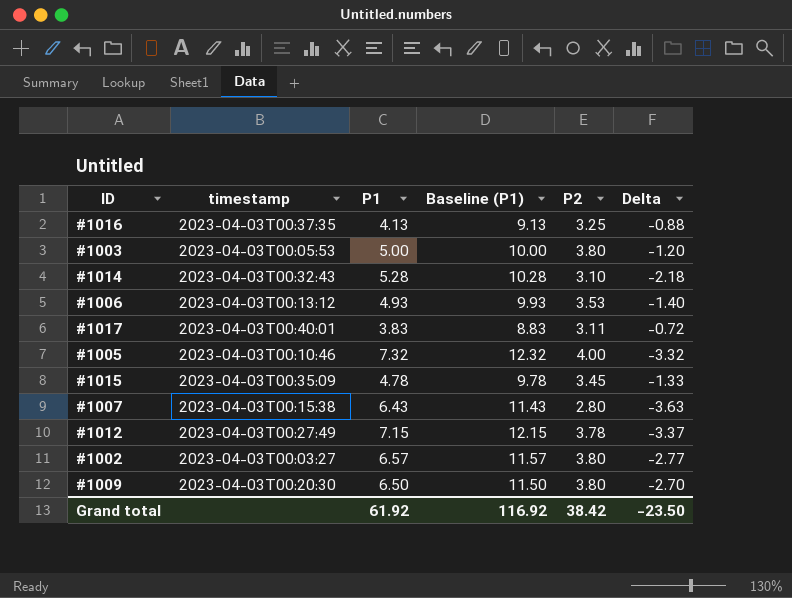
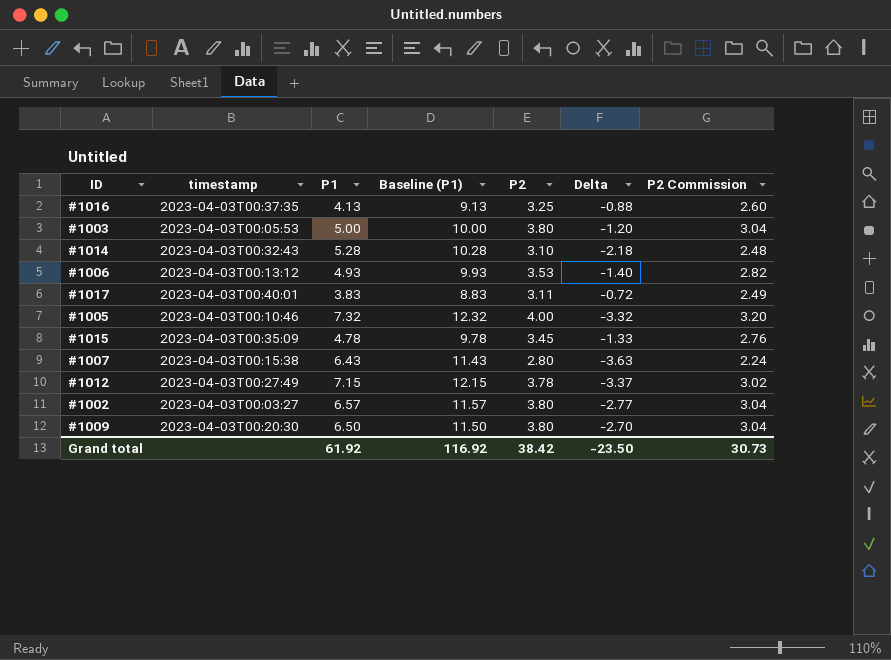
column P2 Commission | formula: none -> [P2] * 0.8

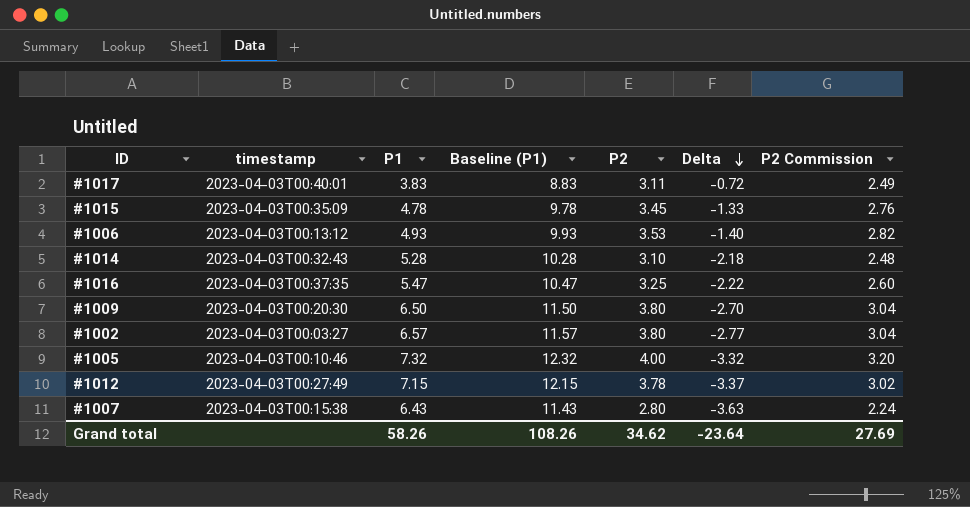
row order: none -> Delta descending
row #1003: 2023-04-03T00:05:53 | 5.00 | 10.00 | 3.80 | -1.20 | 3.04 -> none
#1016 | P1: 4.13 -> 5.47
#1016 | Baseline (P1): 9.13 -> 10.47
#1016 | Delta: -0.88 -> -2.22
Grand total | P1: 61.92 -> 58.26
Grand total | Baseline (P1): 116.92 -> 108.26
Grand total | P2: 38.42 -> 34.62
Grand total | Delta: -23.50 -> -23.64
Grand total | P2 Commission: 30.73 -> 27.69

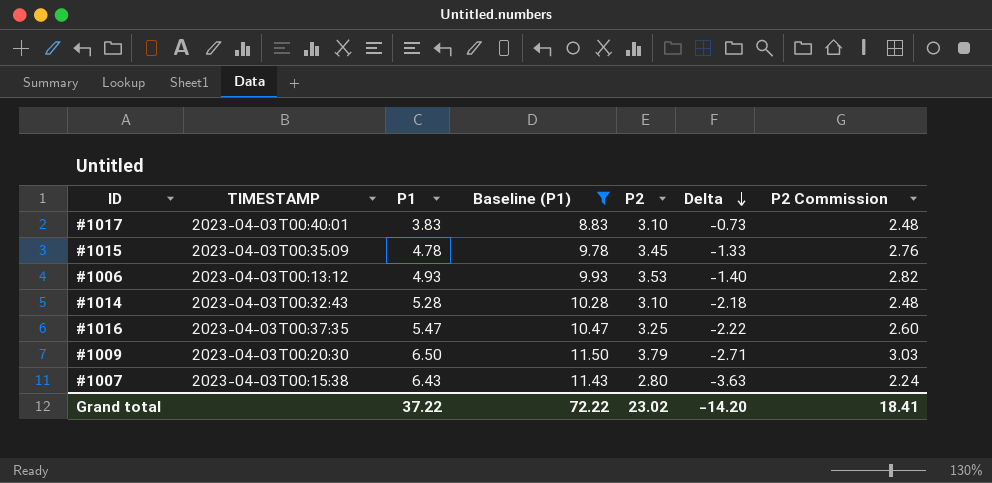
filter: none -> Baseline (P1) <= 11.50
column name: timestamp -> TIMESTAMP
#1017 | P2: 3.11 -> 3.10
#1017 | Delta: -0.72 -> -0.73
#1017 | P2 Commission: 2.49 -> 2.48
#1009 | P2: 3.80 -> 3.79
#1009 | Delta: -2.70 -> -2.71
#1009 | P2 Commission: 3.04 -> 3.03
Grand total | P1: 58.26 -> 37.22
Grand total | Baseline (P1): 108.26 -> 72.22
Grand total | P2: 34.62 -> 23.02
Grand total | Delta: -23.64 -> -14.20
Grand total | P2 Commission: 27.69 -> 18.41

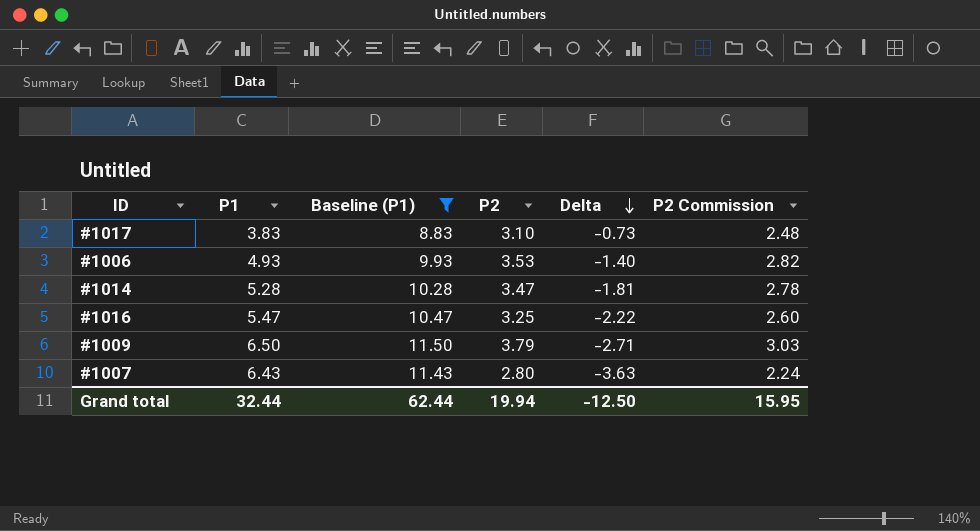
column TIMESTAMP | position: 2 -> none
row #1015: 2023-04-03T00:35:09 | 4.78 | 9.78 | 3.45 | -1.33 | 2.76 -> none
#1014 | P2: 3.10 -> 3.47
#1014 | Delta: -2.18 -> -1.81
#1014 | P2 Commission: 2.48 -> 2.78
Grand total | P1: 37.22 -> 32.44
Grand total | Baseline (P1): 72.22 -> 62.44
Grand total | P2: 23.02 -> 19.94
Grand total | Delta: -14.20 -> -12.50
Grand total | P2 Commission: 18.41 -> 15.95

